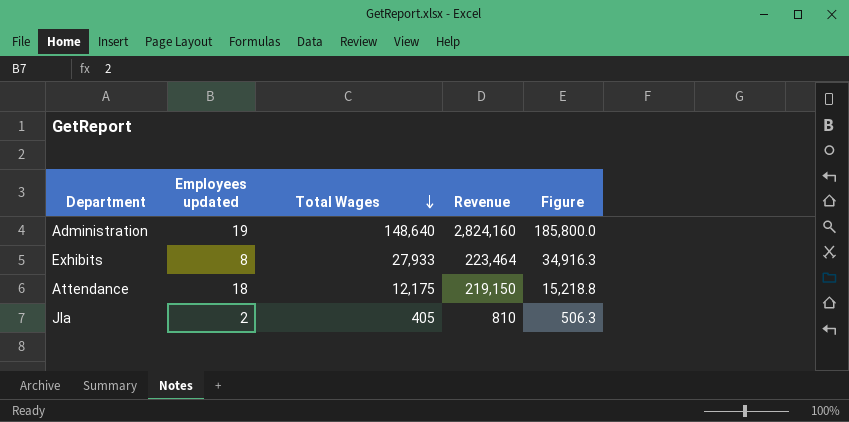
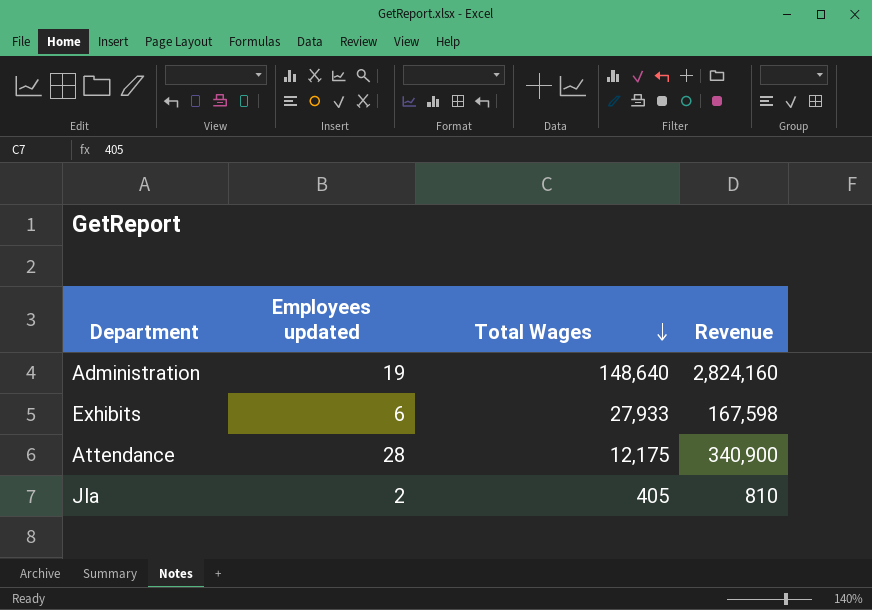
column Figure | formula: [Total Wages] * 1.25 -> none
Exhibits | Employees updated: 8 -> 6
Exhibits | Revenue: 223,464 -> 167,598
Attendance | Employees updated: 18 -> 28
Attendance | Revenue: 219,150 -> 340,900

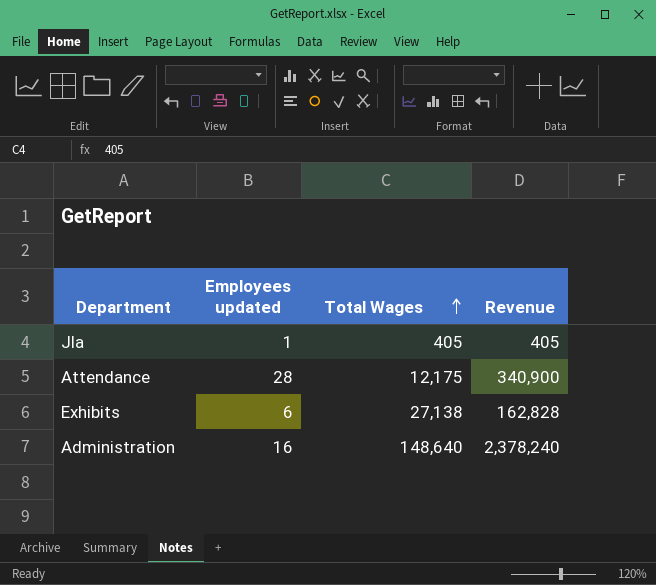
row order: Total Wages descending -> Total Wages ascending
Jla | Employees updated: 2 -> 1
Jla | Revenue: 810 -> 405
Exhibits | Total Wages: 27,933 -> 27,138
Exhibits | Revenue: 167,598 -> 162,828
Administration | Employees updated: 19 -> 16
Administration | Revenue: 2,824,160 -> 2,378,240

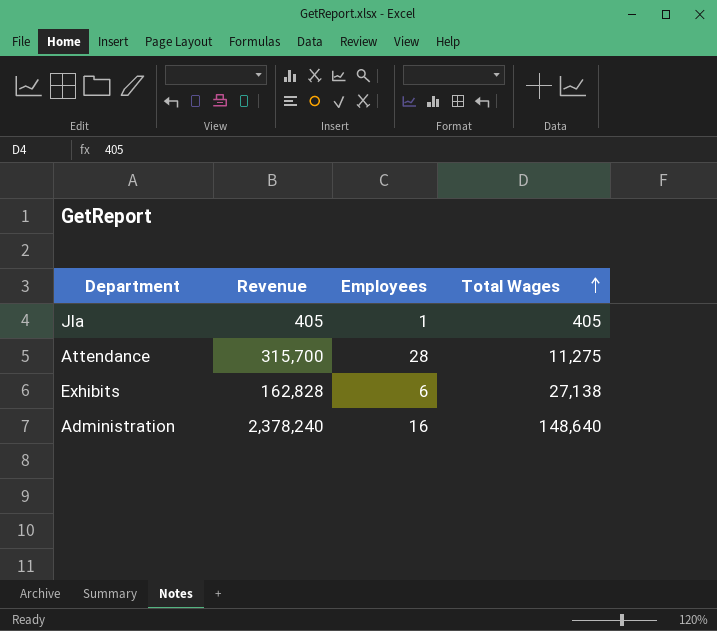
column Revenue | position: 4 -> 2
column name: Employees updated -> Employees
Attendance | Revenue: 340,900 -> 315,700
Attendance | Total Wages: 12,175 -> 11,275

